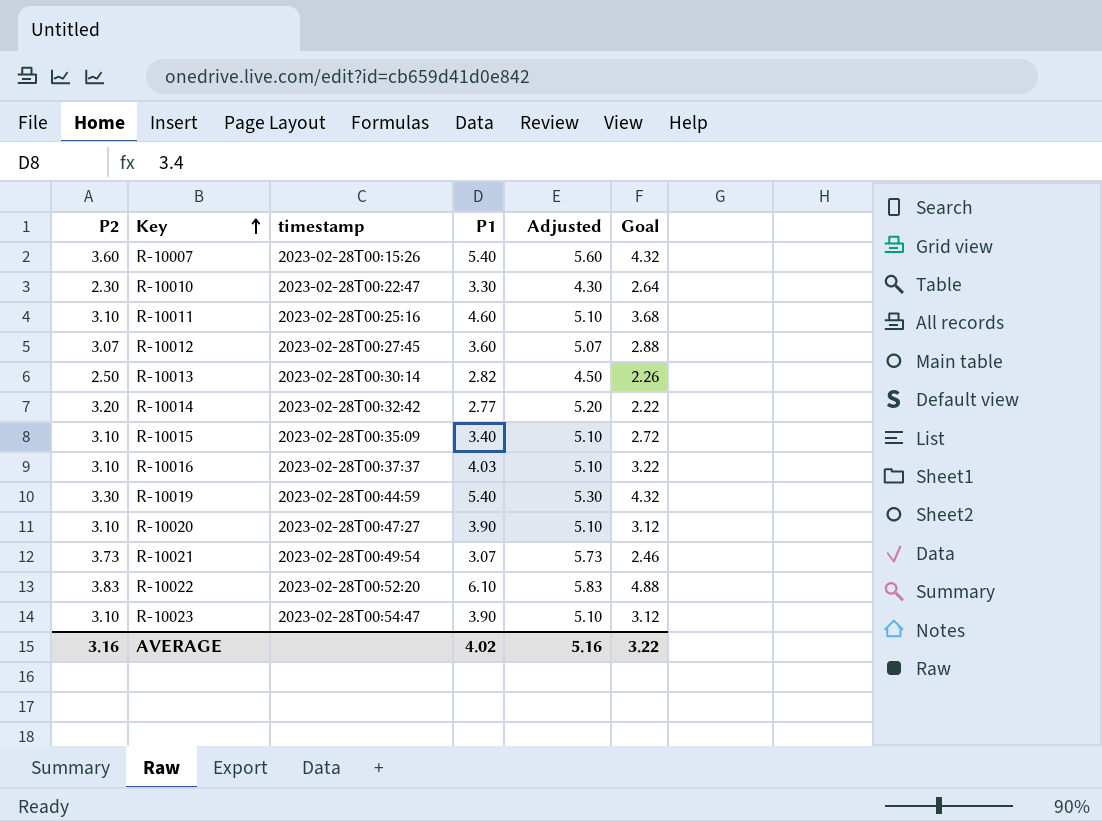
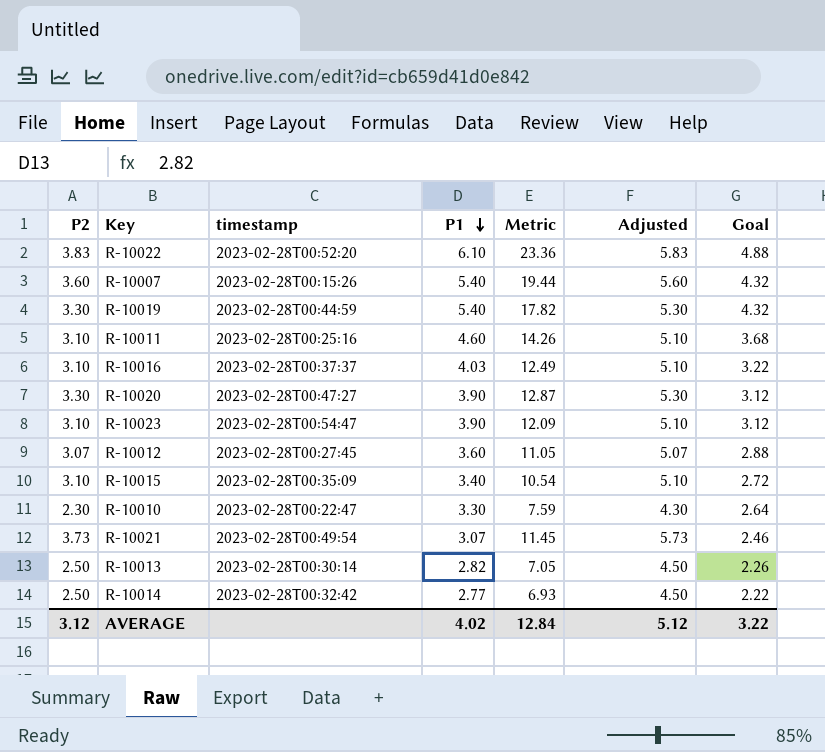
row order: Key ascending -> P1 descending
column Metric | formula: none -> [P2] * [P1]
R-10020 | P2: 3.10 -> 3.30
R-10020 | Adjusted: 5.10 -> 5.30
R-10014 | P2: 3.20 -> 2.50
R-10014 | Adjusted: 5.20 -> 4.50
AVERAGE | P2: 3.16 -> 3.12
AVERAGE | Adjusted: 5.16 -> 5.12

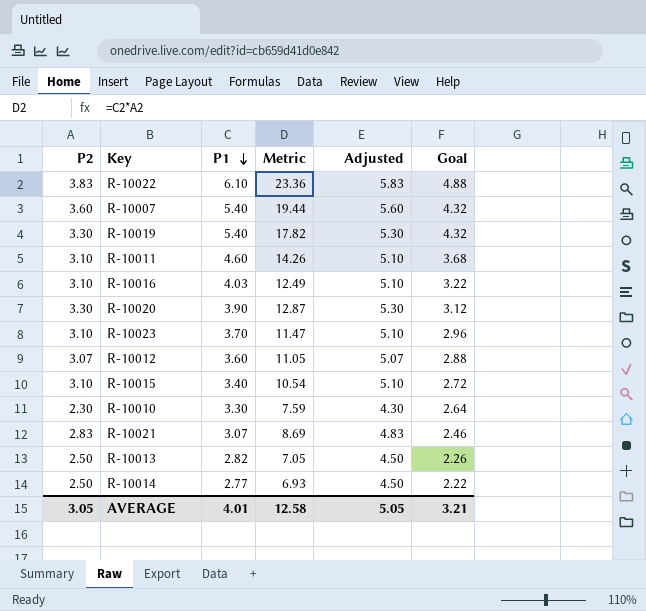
column timestamp | position: 3 -> none
R-10023 | P1: 3.90 -> 3.70
R-10023 | Metric: 12.09 -> 11.47
R-10023 | Goal: 3.12 -> 2.96
R-10021 | P2: 3.73 -> 2.83
R-10021 | Metric: 11.45 -> 8.69
R-10021 | Adjusted: 5.73 -> 4.83
AVERAGE | P2: 3.12 -> 3.05
AVERAGE | P1: 4.02 -> 4.01
AVERAGE | Metric: 12.84 -> 12.58
AVERAGE | Adjusted: 5.12 -> 5.05
AVERAGE | Goal: 3.22 -> 3.21

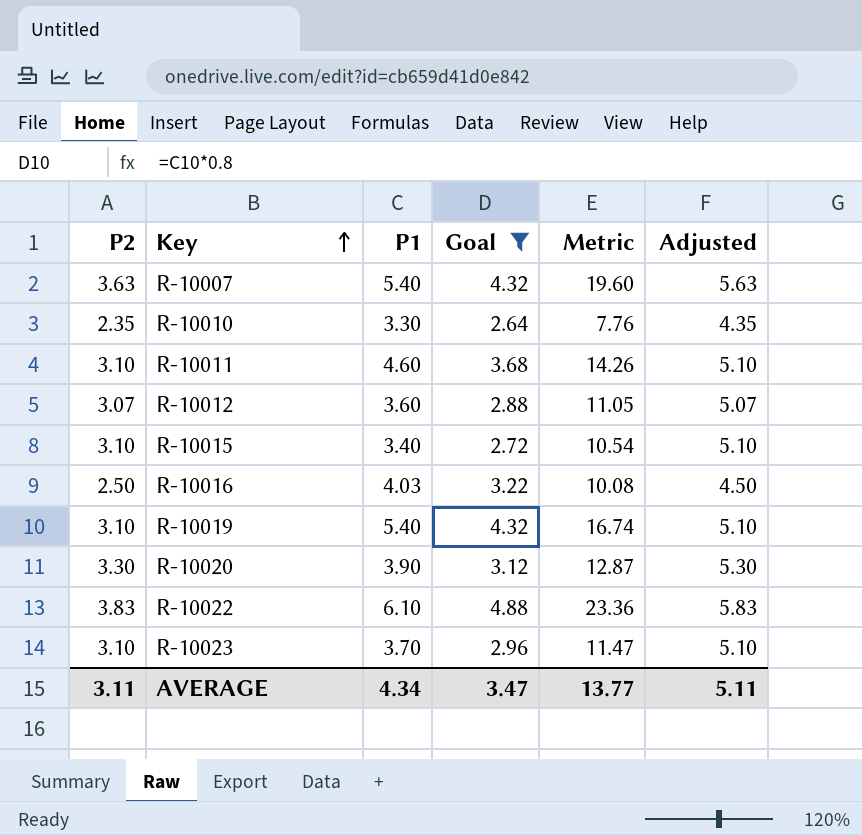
filter: none -> Goal >= 2.64
row order: P1 descending -> Key ascending
column Goal | position: 6 -> 4
R-10007 | P2: 3.60 -> 3.63
R-10007 | Metric: 19.44 -> 19.60
R-10007 | Adjusted: 5.60 -> 5.63
R-10010 | P2: 2.30 -> 2.35
R-10010 | Metric: 7.59 -> 7.76
R-10010 | Adjusted: 4.30 -> 4.35
R-10016 | P2: 3.10 -> 2.50
R-10016 | Metric: 12.49 -> 10.08
R-10016 | Adjusted: 5.10 -> 4.50
R-10019 | P2: 3.30 -> 3.10
R-10019 | Metric: 17.82 -> 16.74
R-10019 | Adjusted: 5.30 -> 5.10
AVERAGE | P2: 3.05 -> 3.11
AVERAGE | P1: 4.01 -> 4.34
AVERAGE | Goal: 3.21 -> 3.47
AVERAGE | Metric: 12.58 -> 13.77
AVERAGE | Adjusted: 5.05 -> 5.11

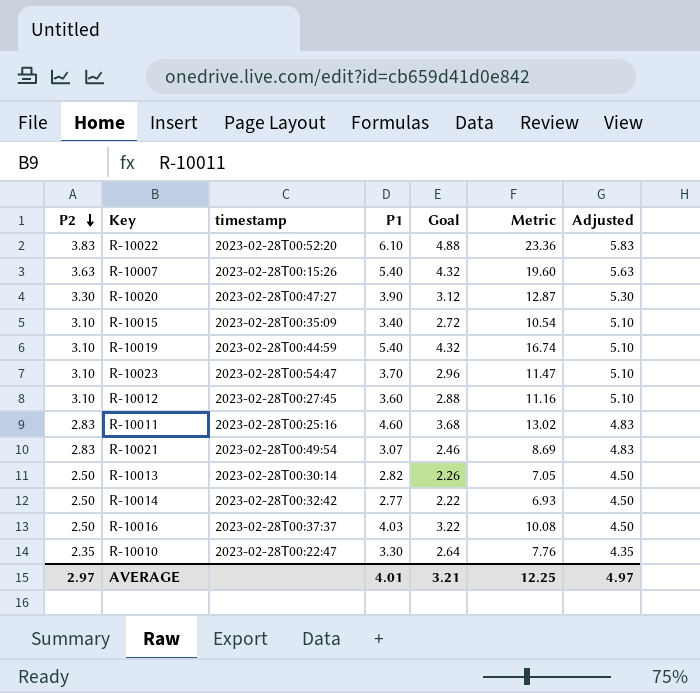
filter: Goal >= 2.64 -> none
row order: Key ascending -> P2 descending
column timestamp | position: none -> 3
R-10012 | P2: 3.07 -> 3.10
R-10012 | Metric: 11.05 -> 11.16
R-10012 | Adjusted: 5.07 -> 5.10
R-10011 | P2: 3.10 -> 2.83
R-10011 | Metric: 14.26 -> 13.02
R-10011 | Adjusted: 5.10 -> 4.83
AVERAGE | P2: 3.11 -> 2.97
AVERAGE | P1: 4.34 -> 4.01
AVERAGE | Goal: 3.47 -> 3.21
AVERAGE | Metric: 13.77 -> 12.25
AVERAGE | Adjusted: 5.11 -> 4.97

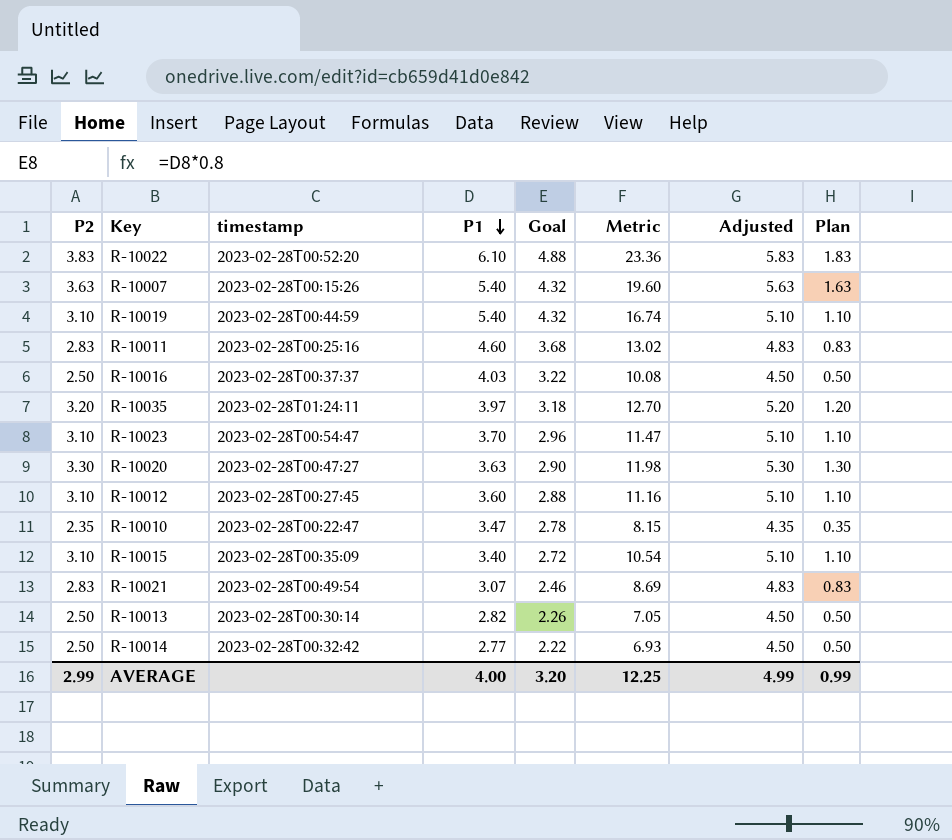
row order: P2 descending -> P1 descending
column Plan | formula: none -> [P2] - 2
row R-10035: none -> 3.20 | 2023-02-28T01:24:11 | 3.97 | 3.18 | 12.70 | 5.20 | 1.20
R-10020 | P1: 3.90 -> 3.63
R-10020 | Goal: 3.12 -> 2.90
R-10020 | Metric: 12.87 -> 11.98
R-10010 | P1: 3.30 -> 3.47
R-10010 | Goal: 2.64 -> 2.78
R-10010 | Metric: 7.76 -> 8.15
AVERAGE | P2: 2.97 -> 2.99
AVERAGE | P1: 4.01 -> 4.00
AVERAGE | Goal: 3.21 -> 3.20
AVERAGE | Adjusted: 4.97 -> 4.99

